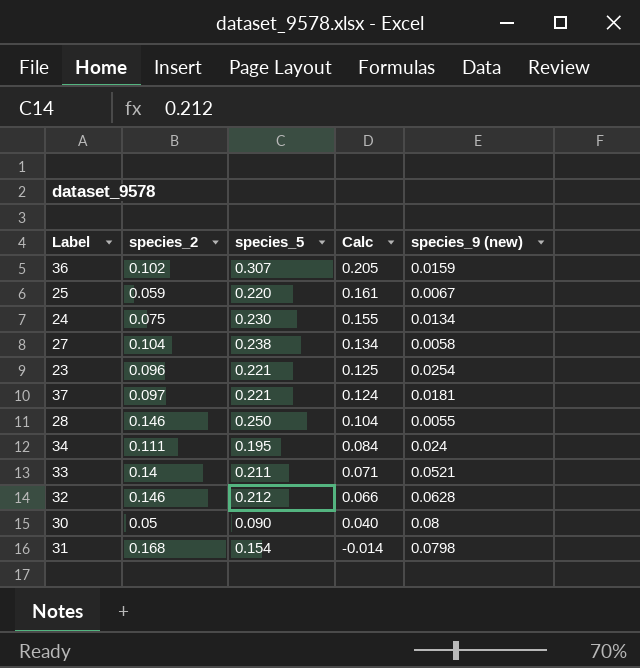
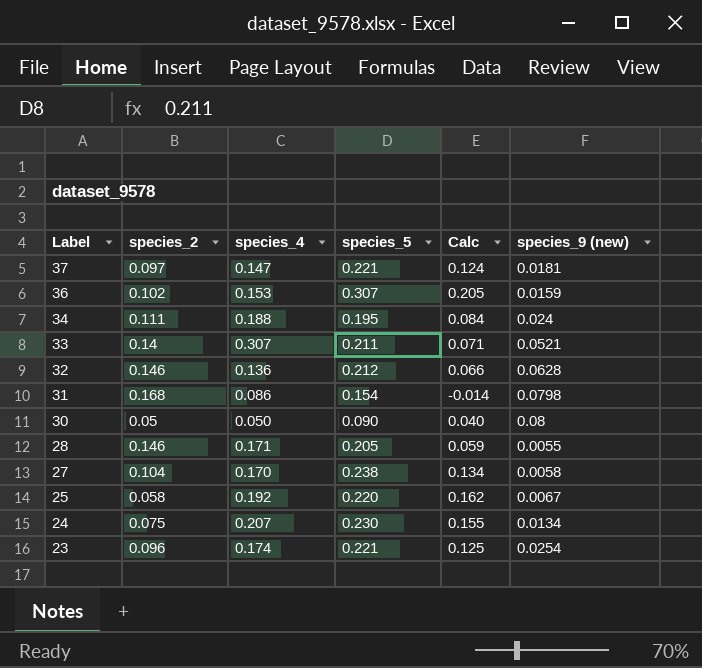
row order: Calc descending -> Label descending
column species_4 | position: none -> 3
28 | species_5: 0.250 -> 0.205
28 | Calc: 0.104 -> 0.059
25 | species_2: 0.059 -> 0.058
25 | Calc: 0.161 -> 0.162

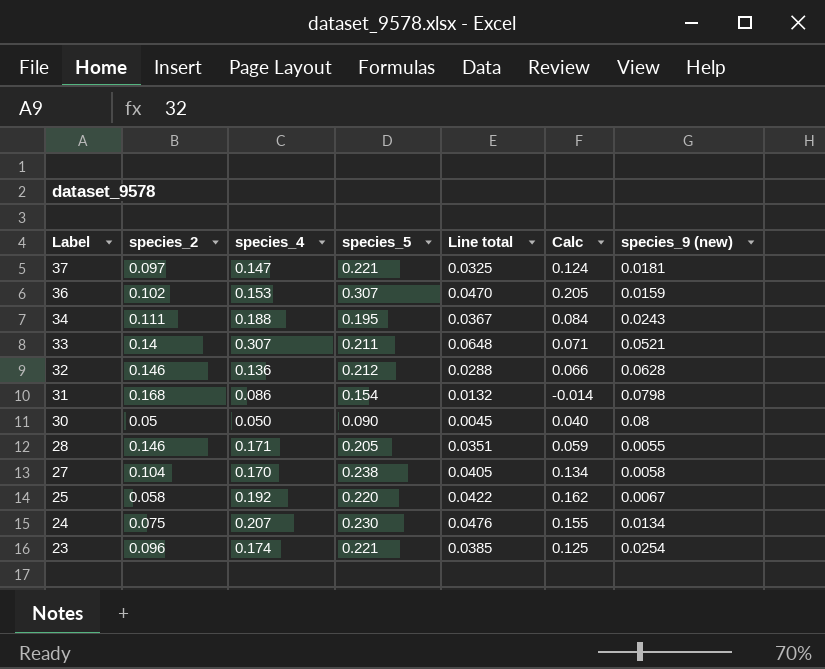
column Line total | formula: none -> [species_4] * [species_5]
34 | species_9 (new): 0.024 -> 0.0243

